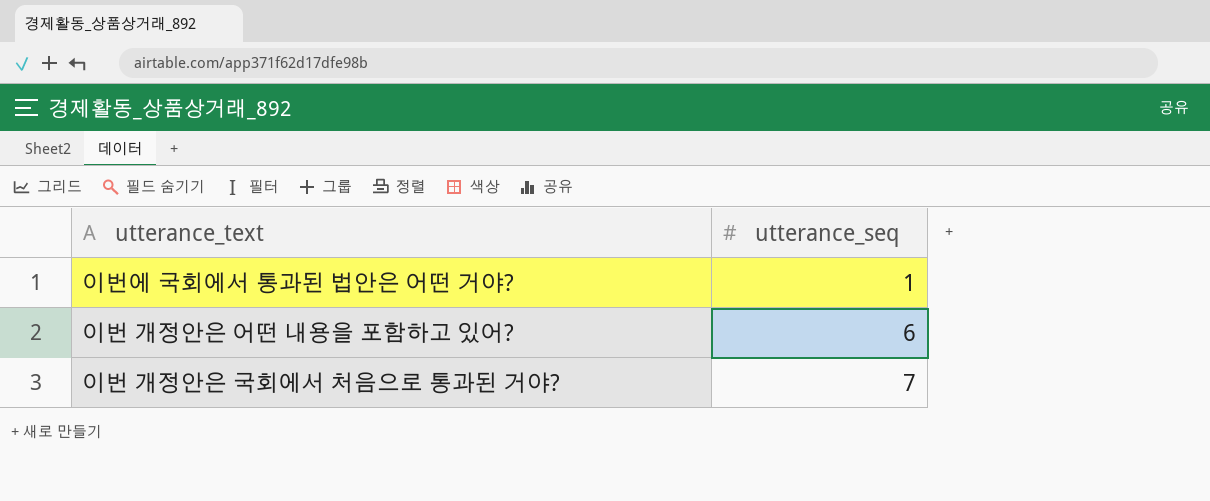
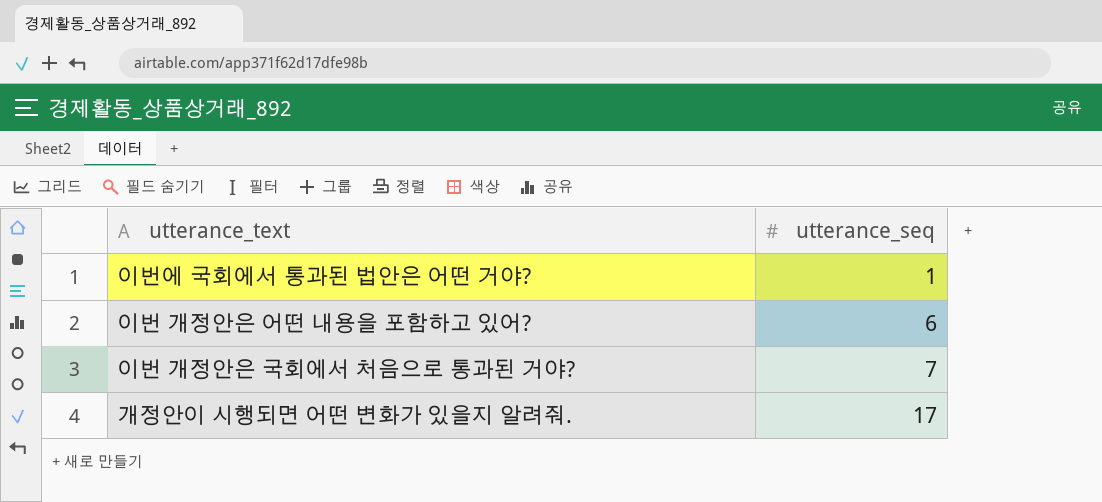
row 개정안이 시행되면 어떤 변화가 있을지 알려줘.: none -> 17

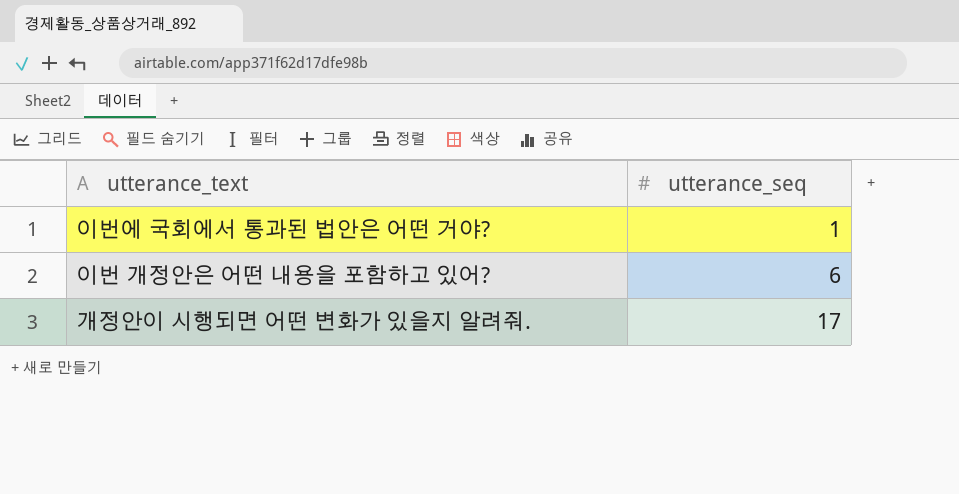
row 이번 개정안은 국회에서 처음으로 통과된 거야?: 7 -> none

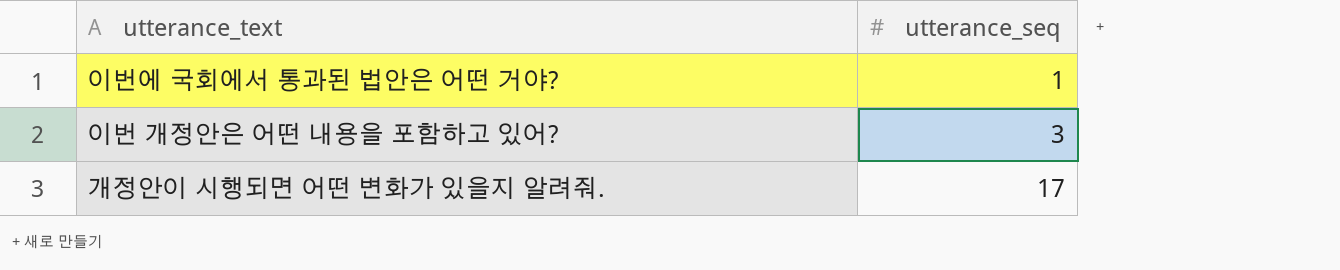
이번 개정안은 어떤 내용을 포함하고 있어? | utterance_seq: 6 -> 3

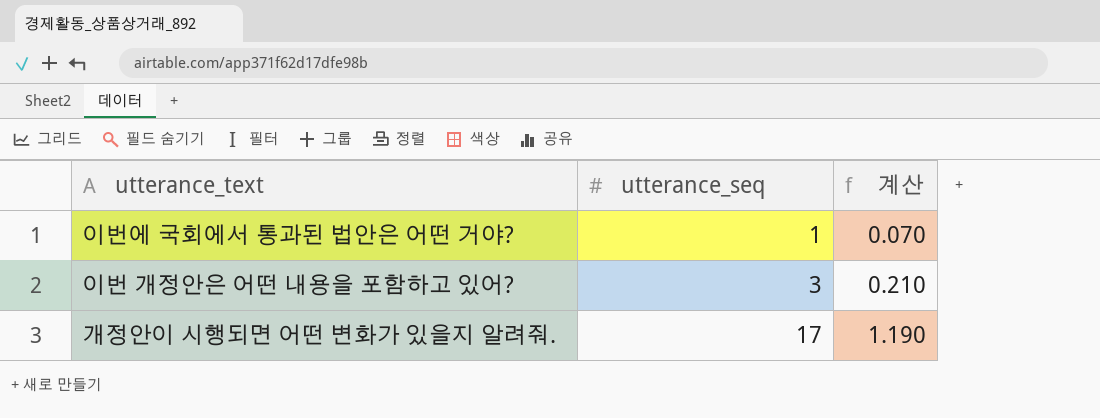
column 계산 | formula: none -> [utterance_seq] * 0.07

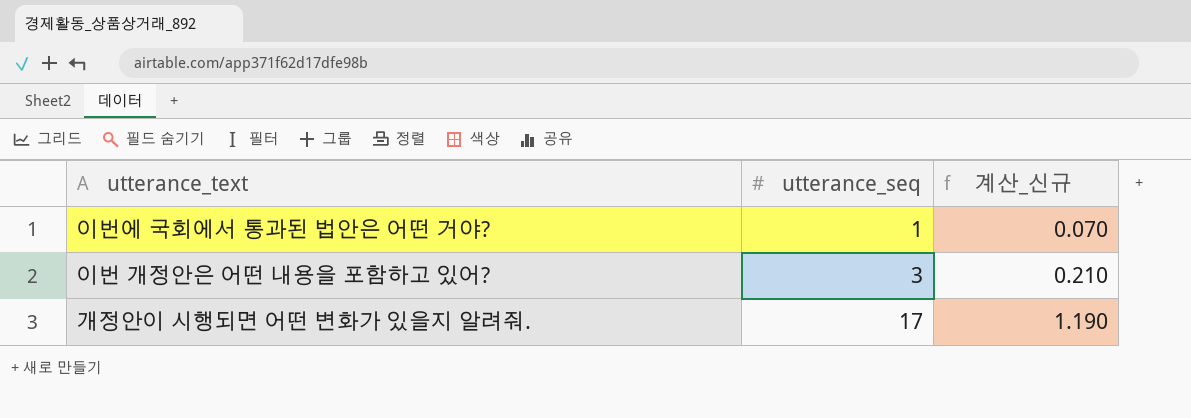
column name: 계산 -> 계산_신규

